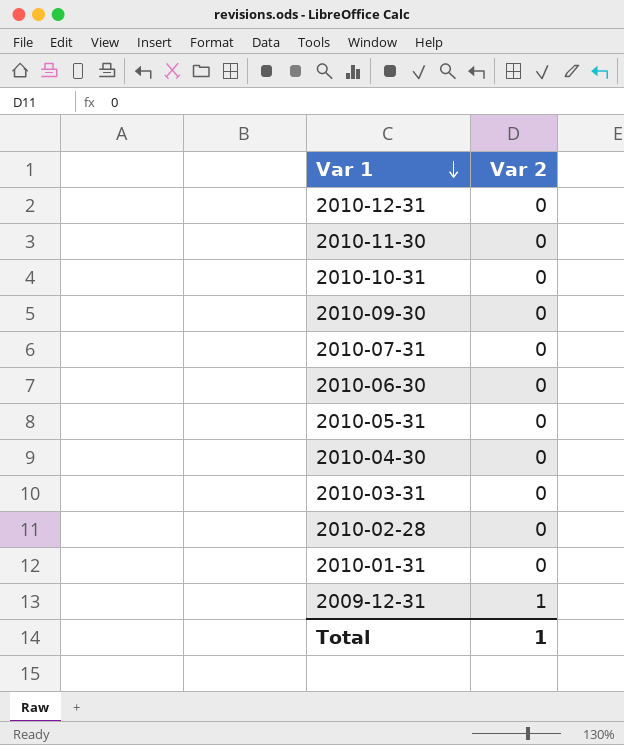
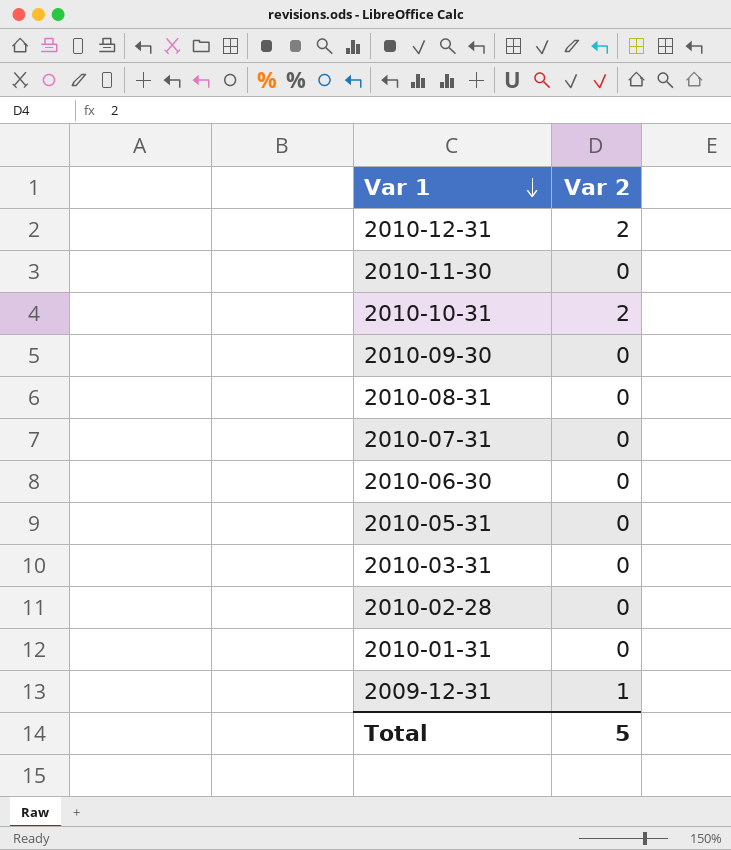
row 2010-04-30: 0 -> none
2010-12-31 | Var 2: 0 -> 2
2010-10-31 | Var 2: 0 -> 2
row 2010-08-31: none -> 0
Total | Var 2: 1 -> 5

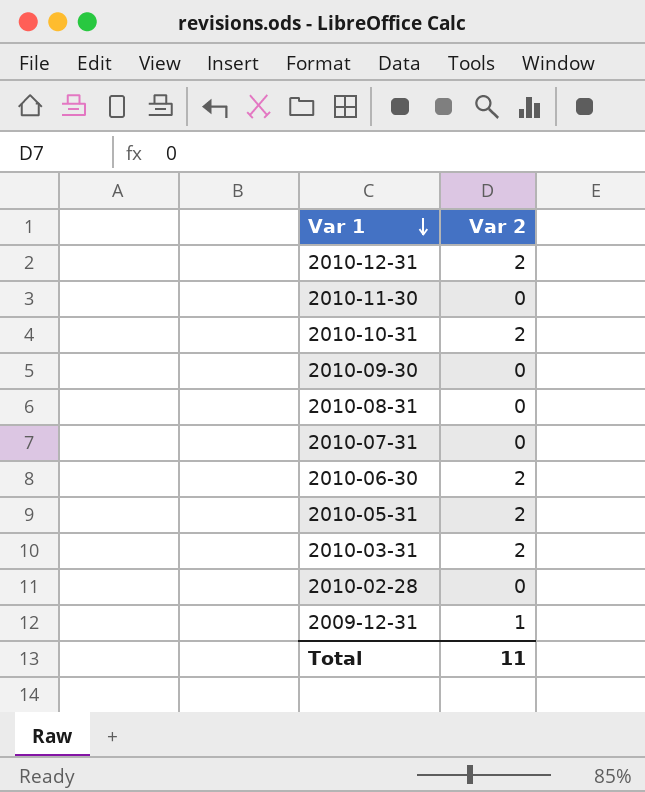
row 2010-01-31: 0 -> none
2010-06-30 | Var 2: 0 -> 2
2010-05-31 | Var 2: 0 -> 2
2010-03-31 | Var 2: 0 -> 2
Total | Var 2: 5 -> 11

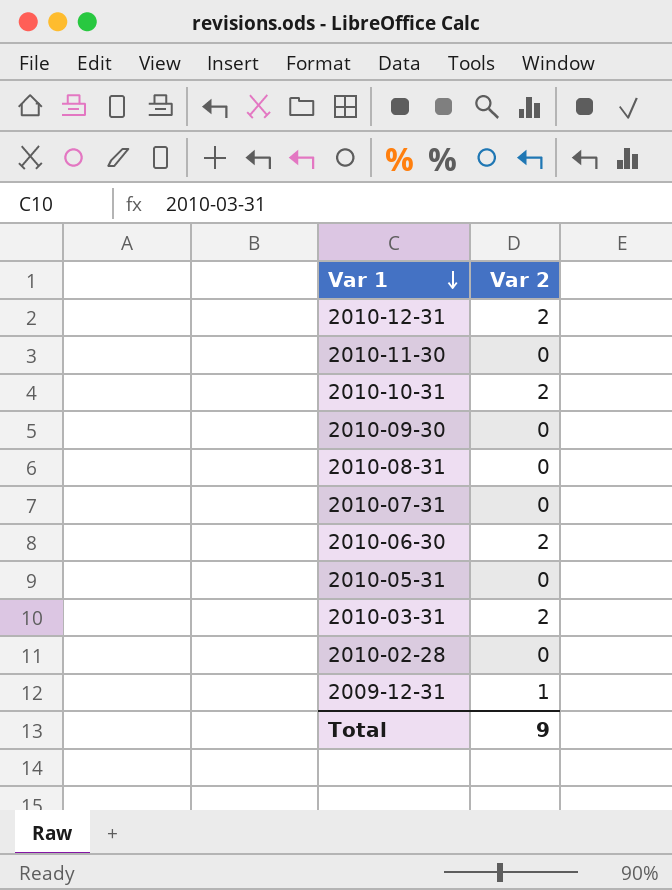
2010-05-31 | Var 2: 2 -> 0
Total | Var 2: 11 -> 9

